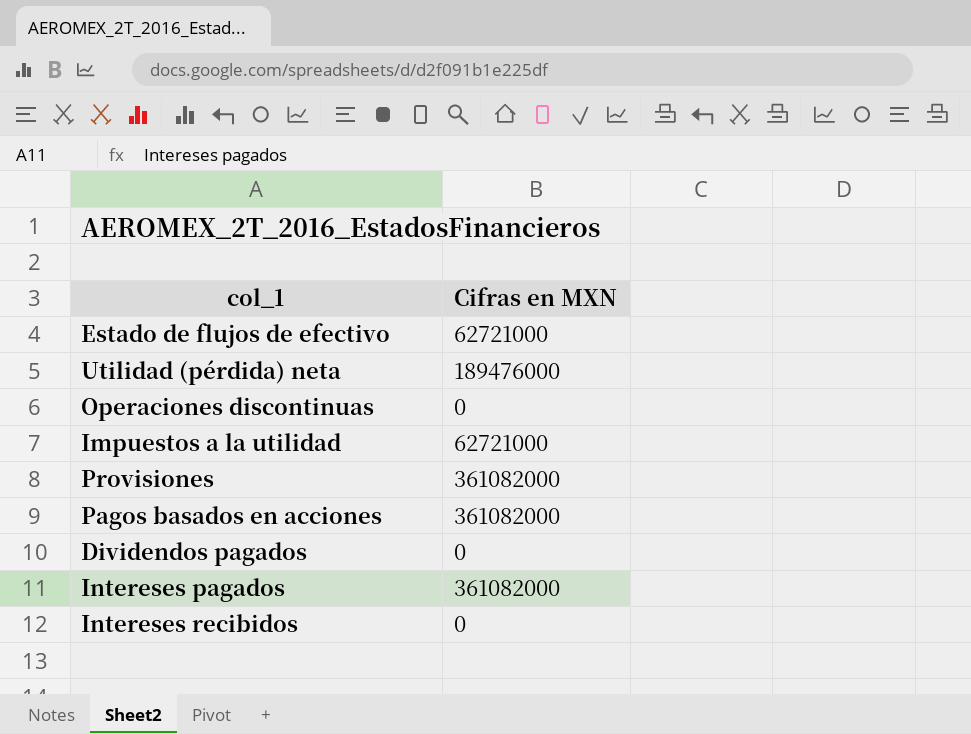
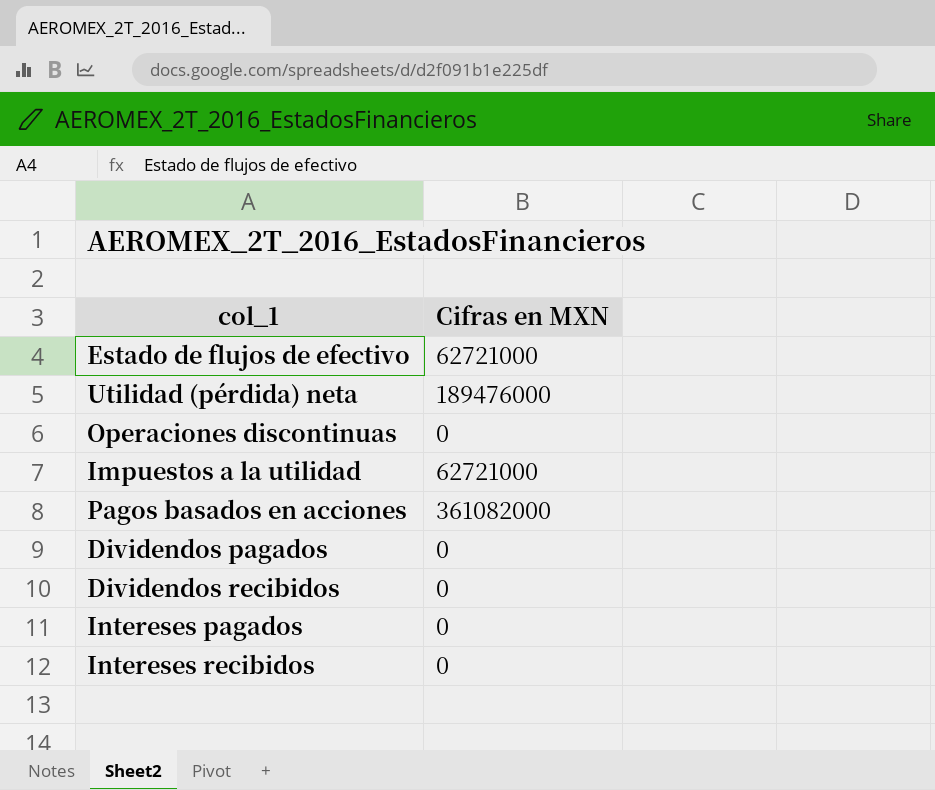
row Provisiones: 361082000 -> none
row Dividendos recibidos: none -> 0
Intereses pagados | Cifras en MXN: 361082000 -> 0

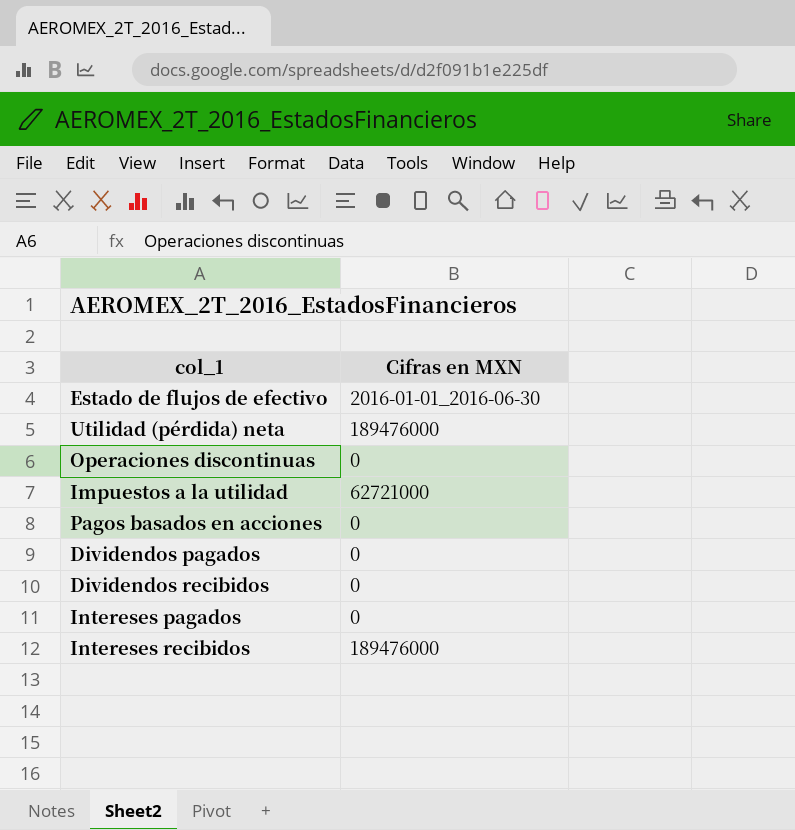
Estado de flujos de efectivo | Cifras en MXN: 62721000 -> 2016-01-01_2016-06-30
Pagos basados en acciones | Cifras en MXN: 361082000 -> 0
Intereses recibidos | Cifras en MXN: 0 -> 189476000

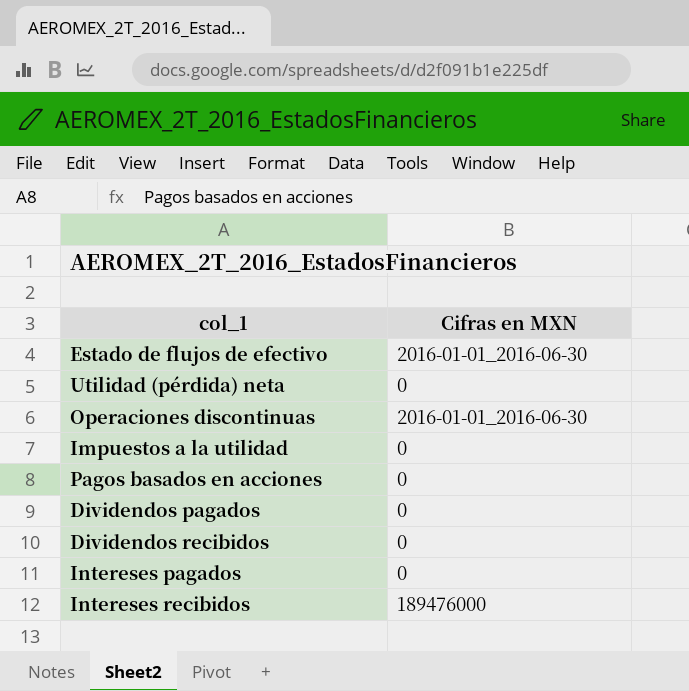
Utilidad (pérdida) neta | Cifras en MXN: 189476000 -> 0
Operaciones discontinuas | Cifras en MXN: 0 -> 2016-01-01_2016-06-30
Impuestos a la utilidad | Cifras en MXN: 62721000 -> 0

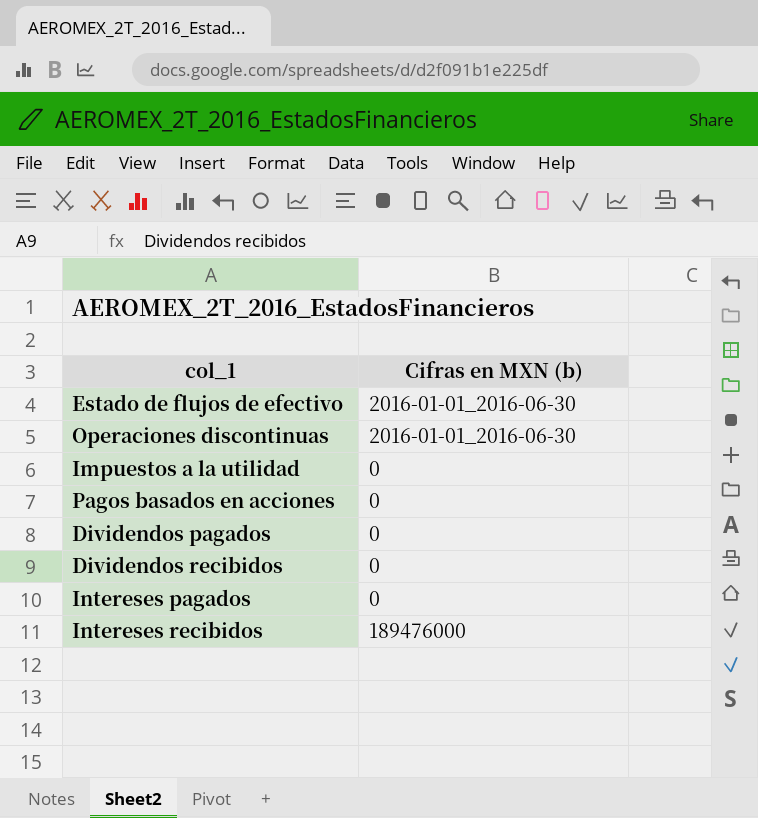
column name: Cifras en MXN -> Cifras en MXN (b)
row Utilidad (pérdida) neta: 0 -> none

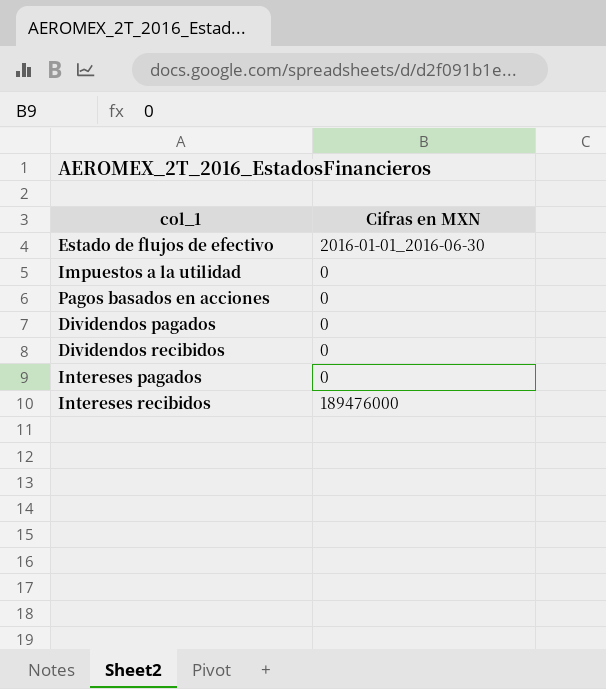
column name: Cifras en MXN (b) -> Cifras en MXN
row Operaciones discontinuas: 2016-01-01_2016-06-30 -> none

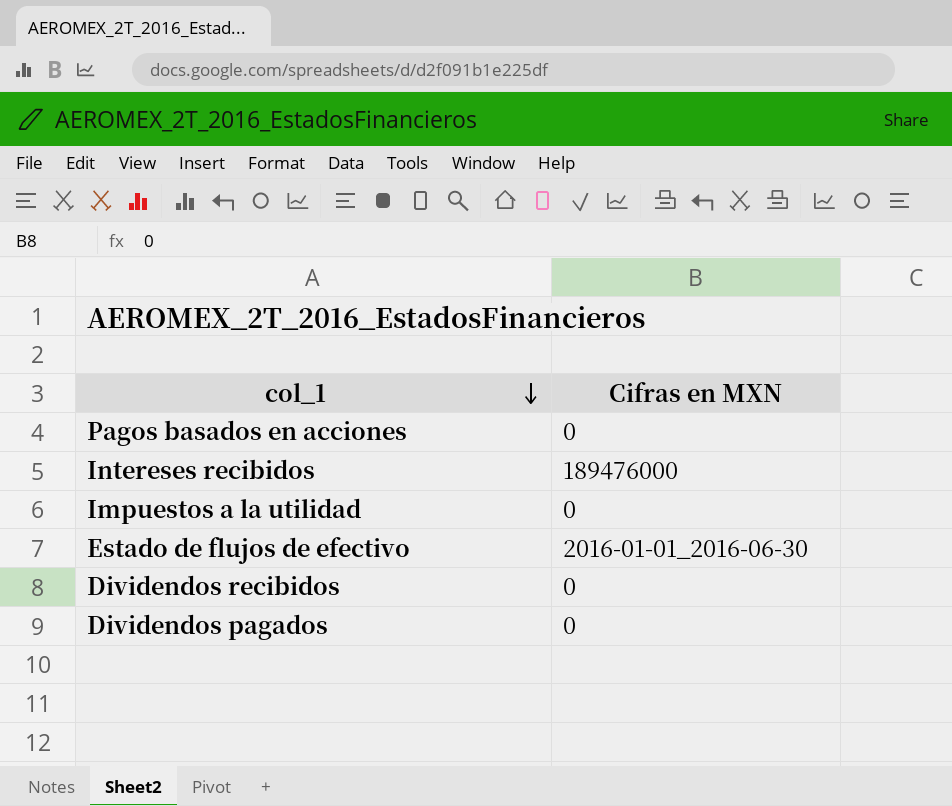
row order: none -> col_1 descending
row Intereses pagados: 0 -> none

